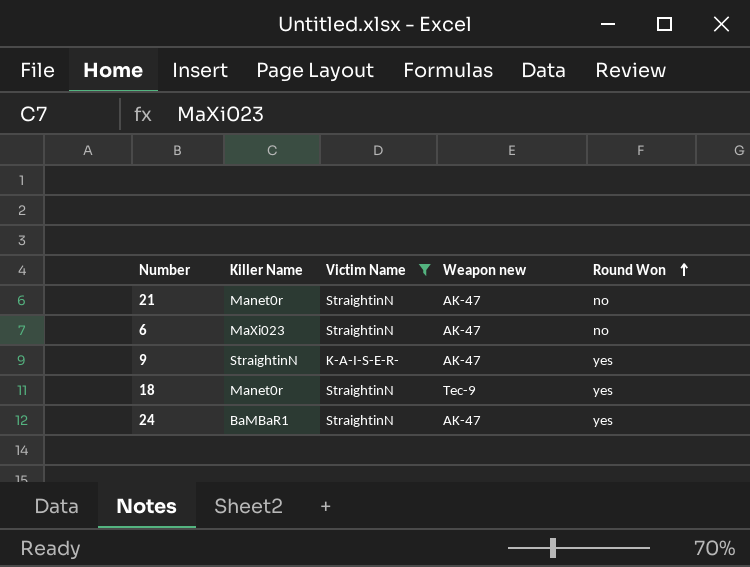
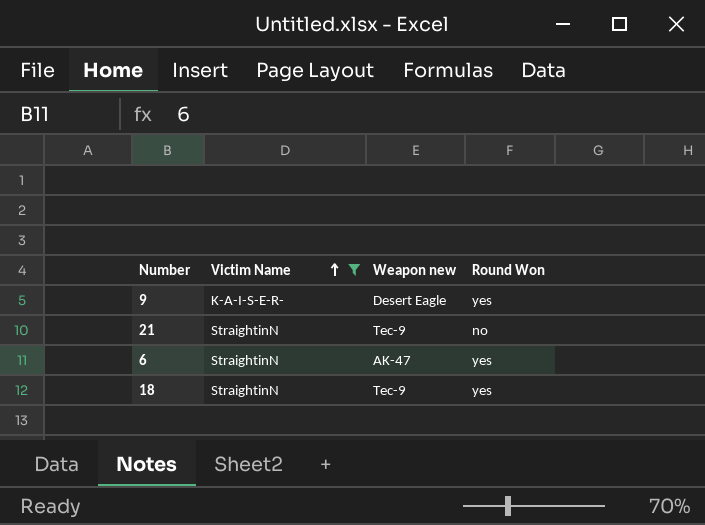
row order: Round Won ascending -> Victim Name ascending
column Killer Name | position: 2 -> none
row 24: BaMBaR1 | StraightinN | AK-47 | yes -> none
9 | Weapon new: AK-47 -> Desert Eagle
21 | Weapon new: AK-47 -> Tec-9
6 | Round Won: no -> yes

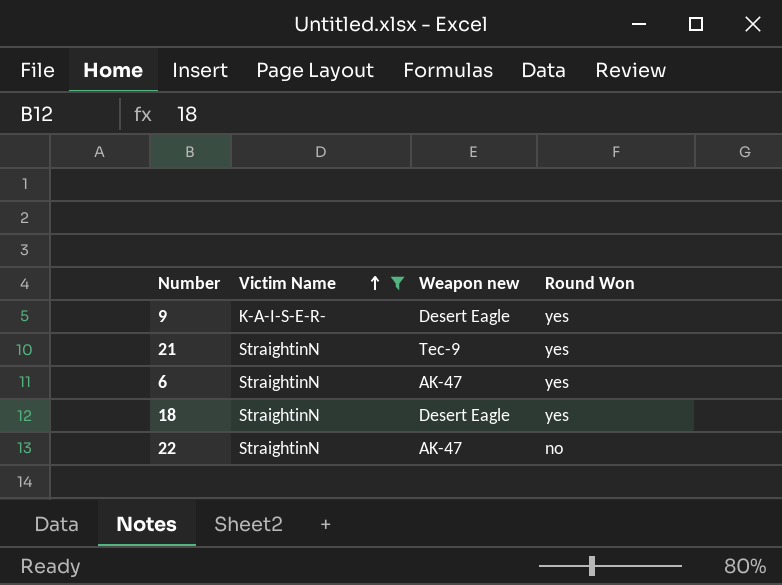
21 | Round Won: no -> yes
18 | Weapon new: Tec-9 -> Desert Eagle
row 22: none -> StraightinN | AK-47 | no

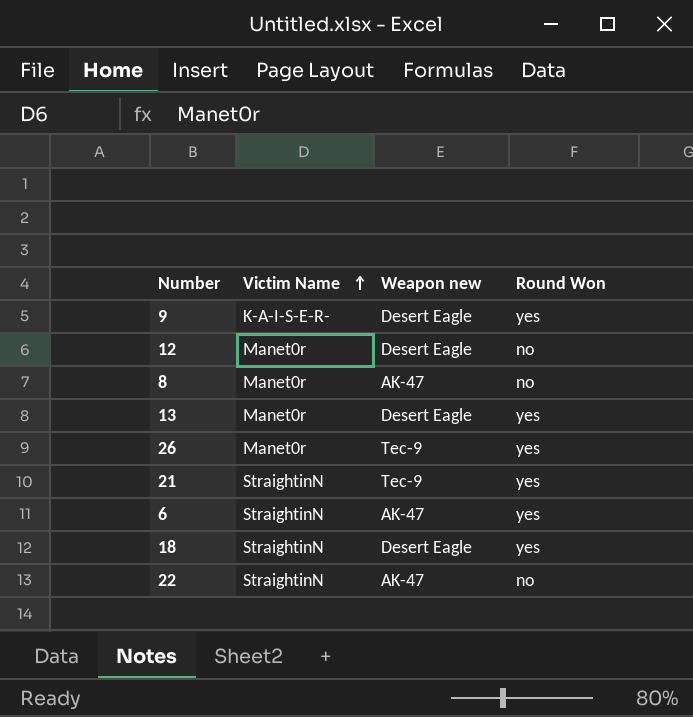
filter: Victim Name != Manet0r -> none

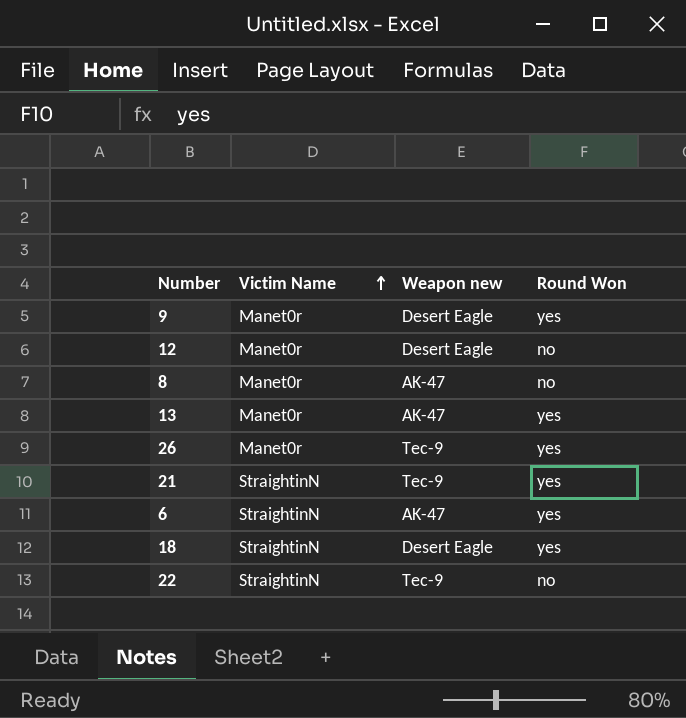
9 | Victim Name: K-A-I-S-E-R- -> Manet0r
13 | Weapon new: Desert Eagle -> AK-47
22 | Weapon new: AK-47 -> Tec-9

